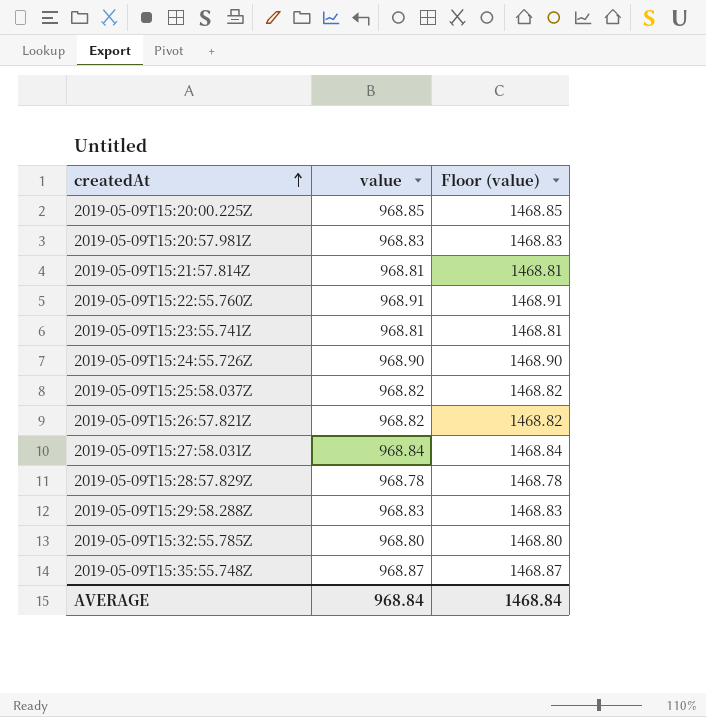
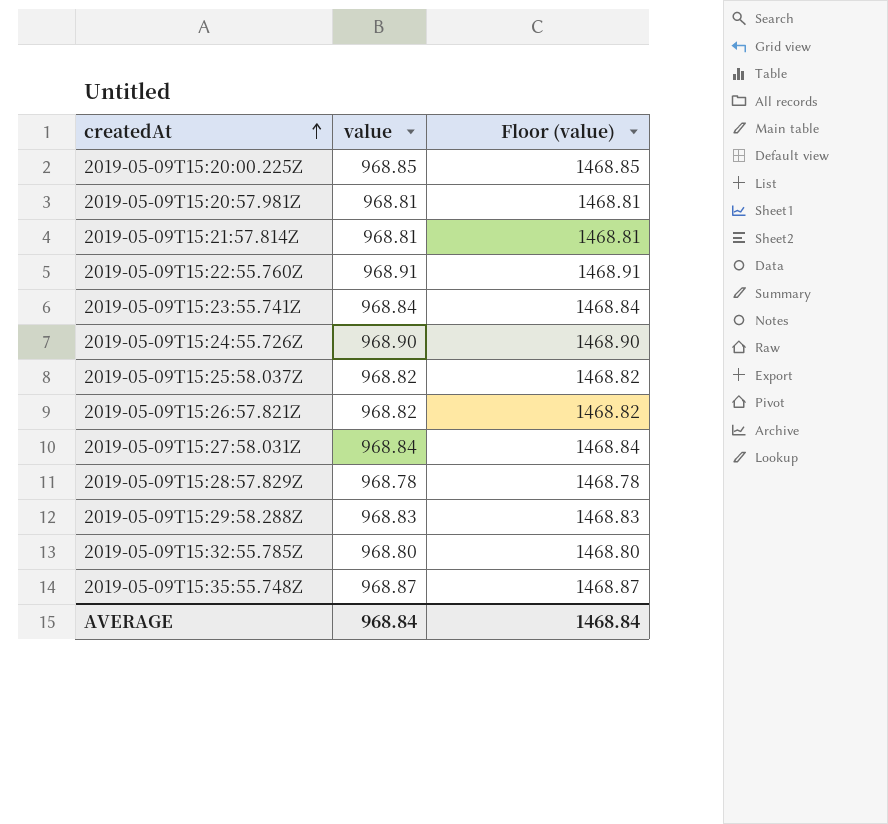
2019-05-09T15:20:57.981Z | value: 968.83 -> 968.81
2019-05-09T15:20:57.981Z | Floor (value): 1468.83 -> 1468.81
2019-05-09T15:23:55.741Z | value: 968.81 -> 968.84
2019-05-09T15:23:55.741Z | Floor (value): 1468.81 -> 1468.84

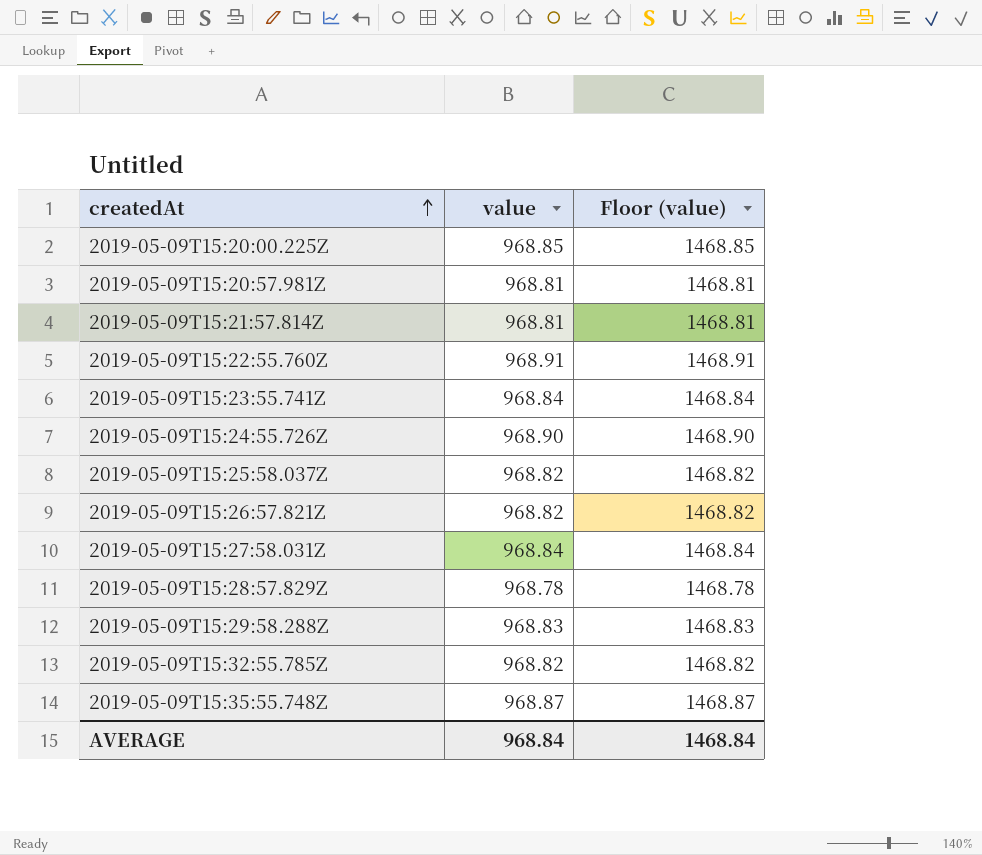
2019-05-09T15:32:55.785Z | value: 968.80 -> 968.82
2019-05-09T15:32:55.785Z | Floor (value): 1468.80 -> 1468.82

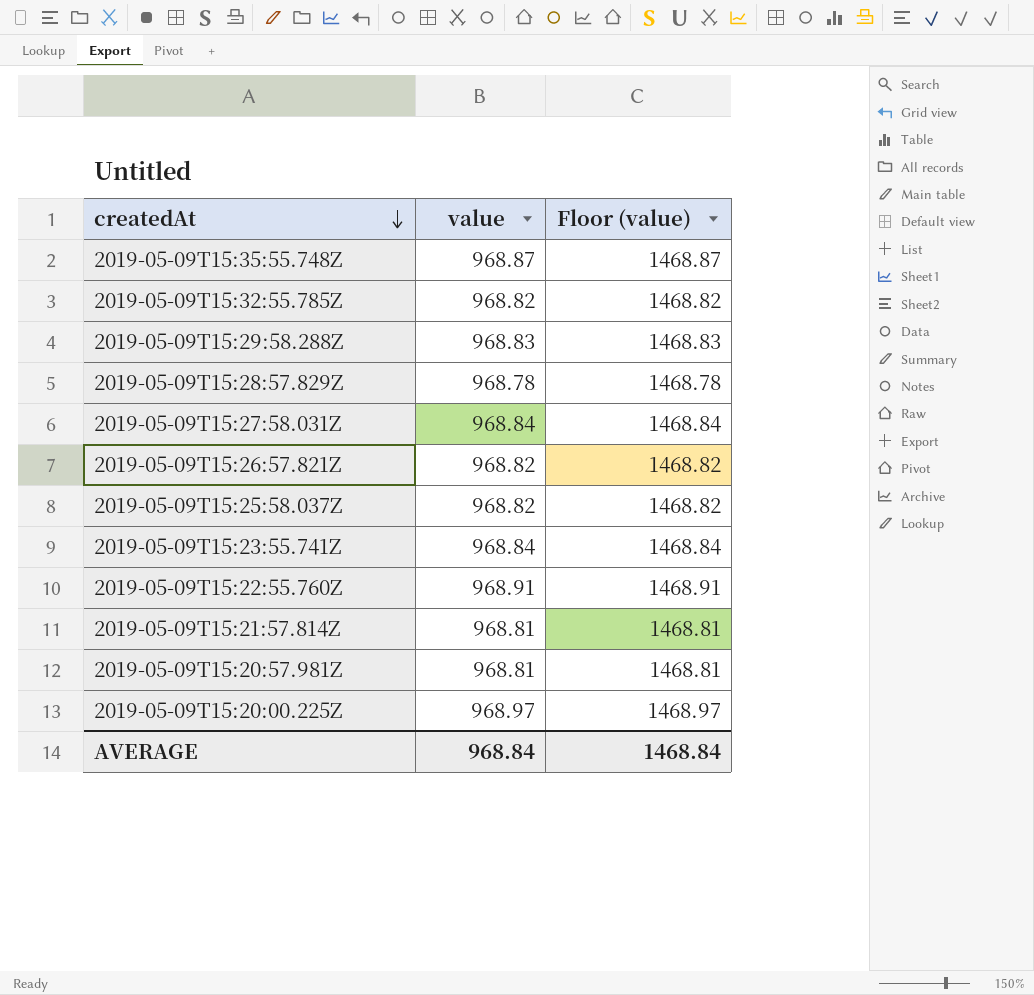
row order: createdAt ascending -> createdAt descending
row 2019-05-09T15:24:55.726Z: 968.90 | 1468.90 -> none
2019-05-09T15:20:00.225Z | value: 968.85 -> 968.97
2019-05-09T15:20:00.225Z | Floor (value): 1468.85 -> 1468.97

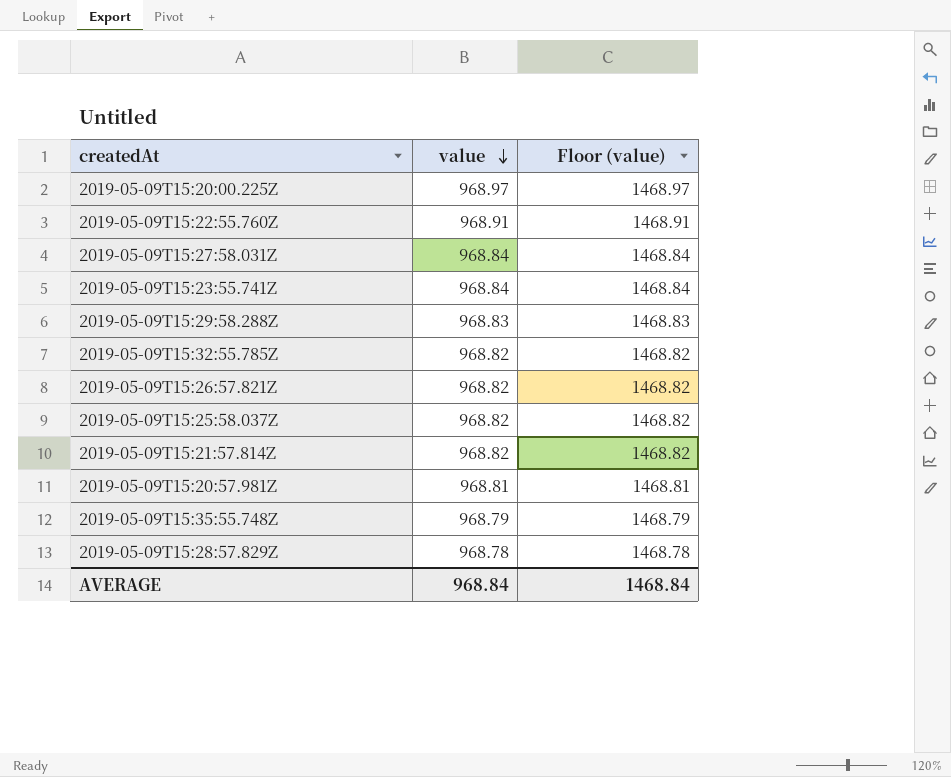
row order: createdAt descending -> value descending
2019-05-09T15:21:57.814Z | value: 968.81 -> 968.82
2019-05-09T15:21:57.814Z | Floor (value): 1468.81 -> 1468.82
2019-05-09T15:35:55.748Z | value: 968.87 -> 968.79
2019-05-09T15:35:55.748Z | Floor (value): 1468.87 -> 1468.79

